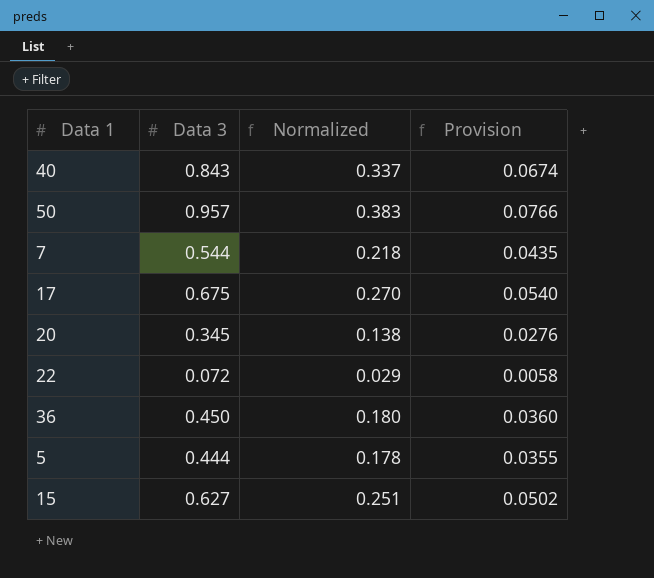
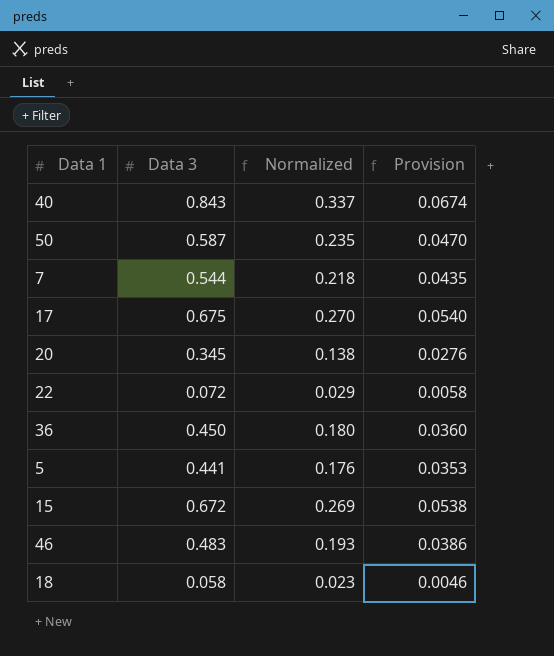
50 | Data 3: 0.957 -> 0.587
50 | Normalized: 0.383 -> 0.235
50 | Provision: 0.0766 -> 0.0470
5 | Data 3: 0.444 -> 0.441
5 | Normalized: 0.178 -> 0.176
5 | Provision: 0.0355 -> 0.0353
15 | Data 3: 0.627 -> 0.672
15 | Normalized: 0.251 -> 0.269
15 | Provision: 0.0502 -> 0.0538
row 46: none -> 0.483 | 0.193 | 0.0386
row 18: none -> 0.058 | 0.023 | 0.0046

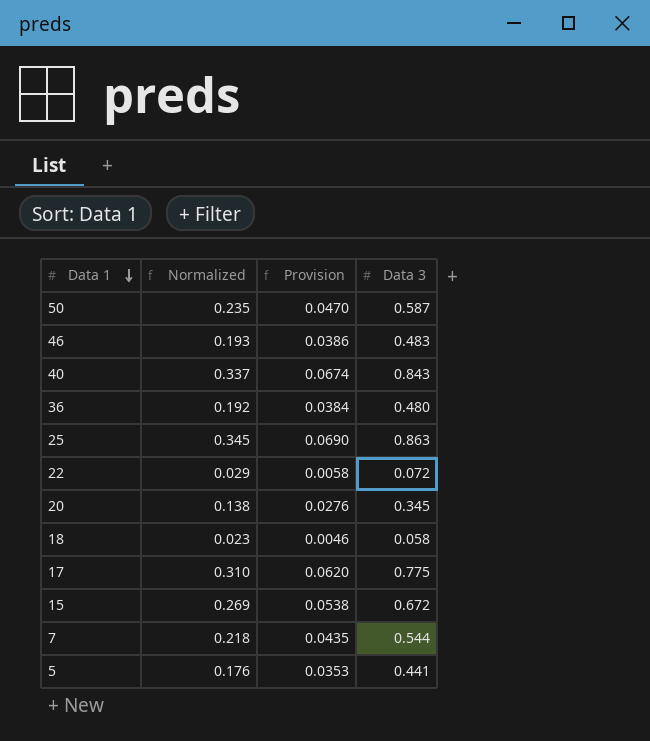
row order: none -> Data 1 descending
column Data 3 | position: 2 -> 4
36 | Normalized: 0.180 -> 0.192
36 | Provision: 0.0360 -> 0.0384
36 | Data 3: 0.450 -> 0.480
row 25: none -> 0.345 | 0.0690 | 0.863
17 | Normalized: 0.270 -> 0.310
17 | Provision: 0.0540 -> 0.0620
17 | Data 3: 0.675 -> 0.775

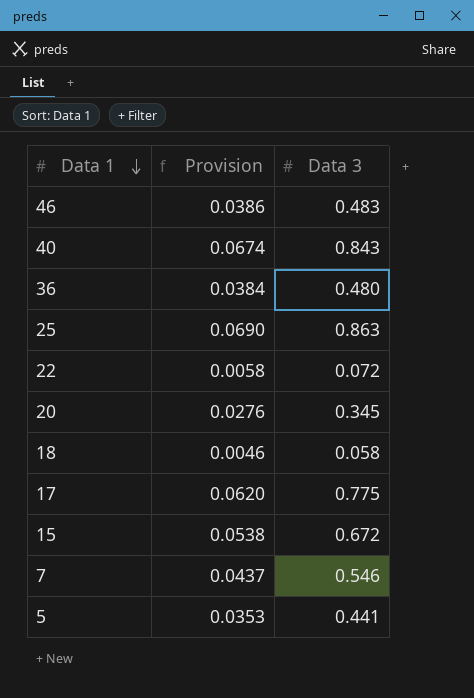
column Normalized | formula: [Data 3] * 0.4 -> none
row 50: 0.235 | 0.0470 | 0.587 -> none
7 | Provision: 0.0435 -> 0.0437
7 | Data 3: 0.544 -> 0.546

